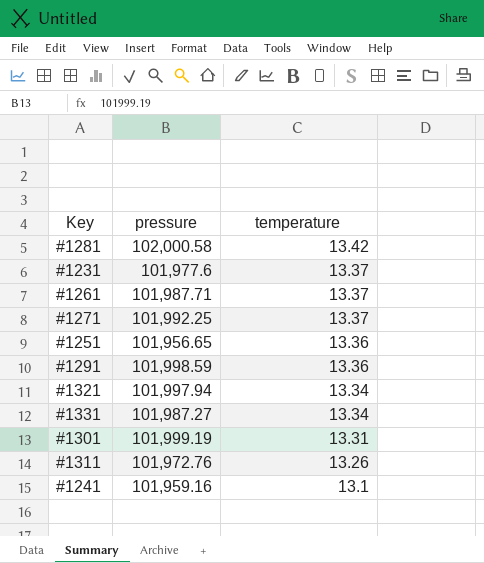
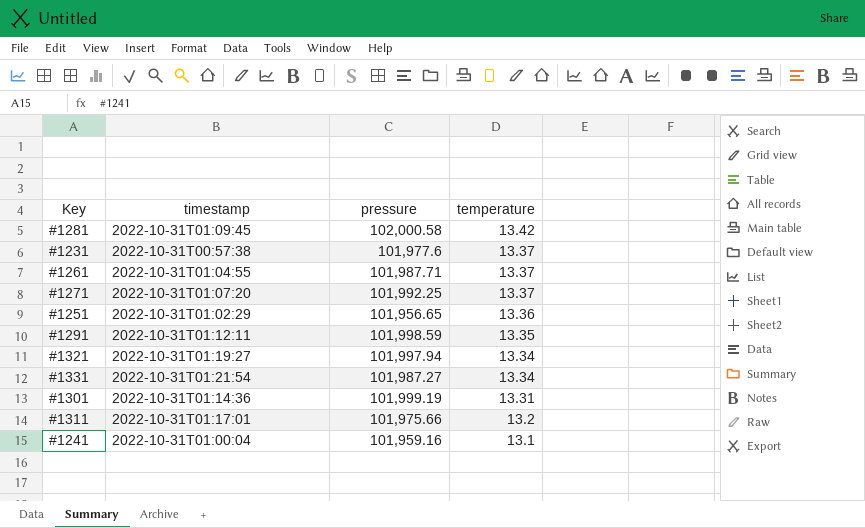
column timestamp | position: none -> 2
#1291 | temperature: 13.36 -> 13.35
#1311 | pressure: 101,972.76 -> 101,975.66
#1311 | temperature: 13.26 -> 13.2

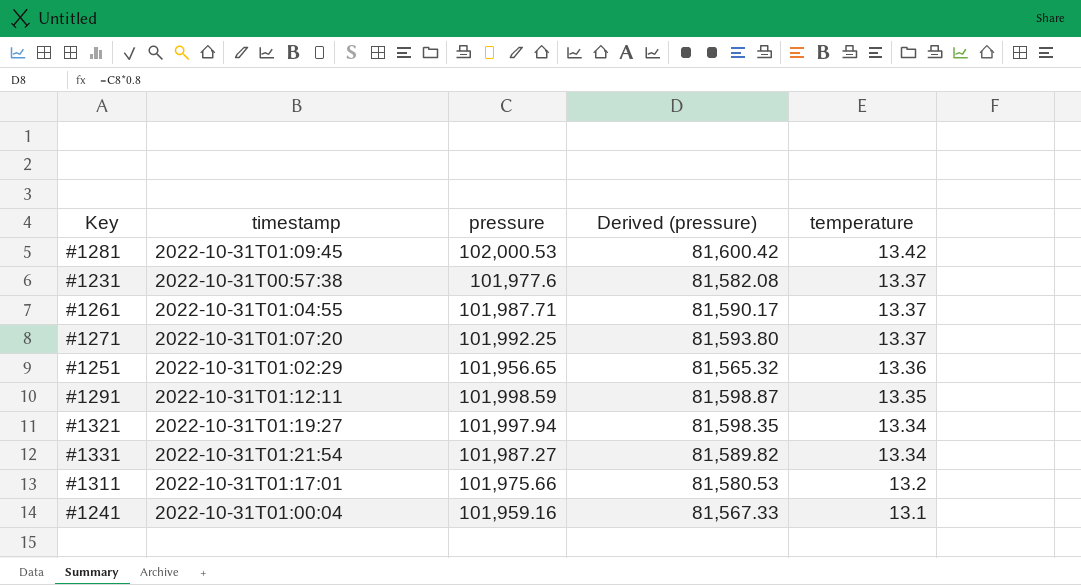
column Derived (pressure) | formula: none -> [pressure] * 0.8
row #1301: 2022-10-31T01:14:36 | 101,999.19 | 13.31 -> none
#1281 | pressure: 102,000.58 -> 102,000.53

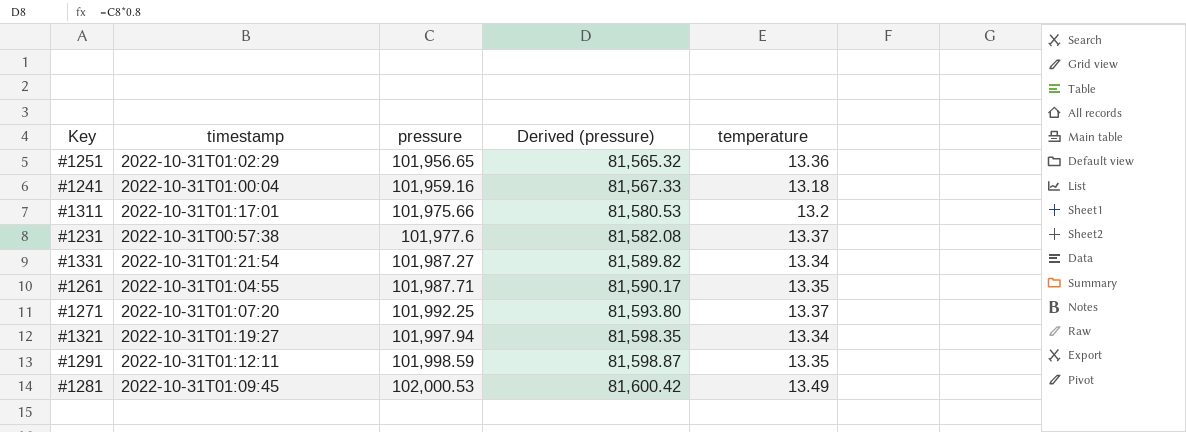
row order: temperature descending -> pressure ascending
#1241 | temperature: 13.1 -> 13.18
#1261 | temperature: 13.37 -> 13.35
#1281 | temperature: 13.42 -> 13.49

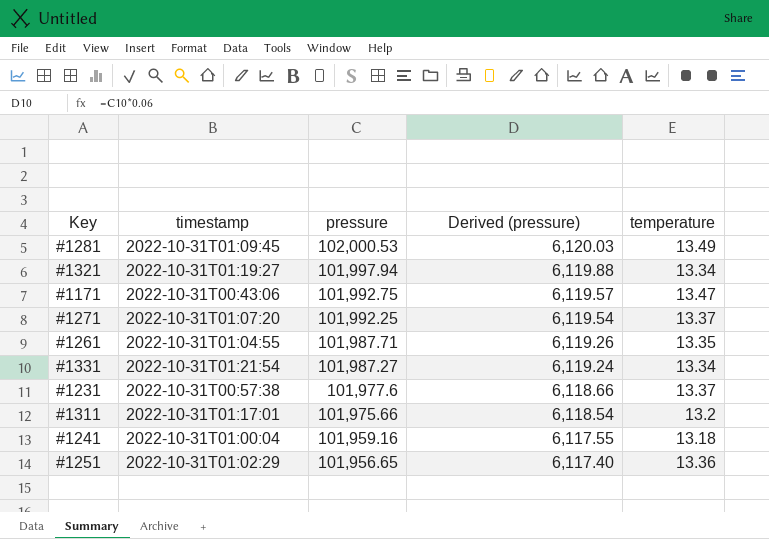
row order: pressure ascending -> pressure descending
column Derived (pressure) | formula: [pressure] * 0.8 -> [pressure] * 0.06
row #1291: 2022-10-31T01:12:11 | 101,998.59 | 81,598.87 | 13.35 -> none
row #1171: none -> 2022-10-31T00:43:06 | 101,992.75 | 6,119.57 | 13.47

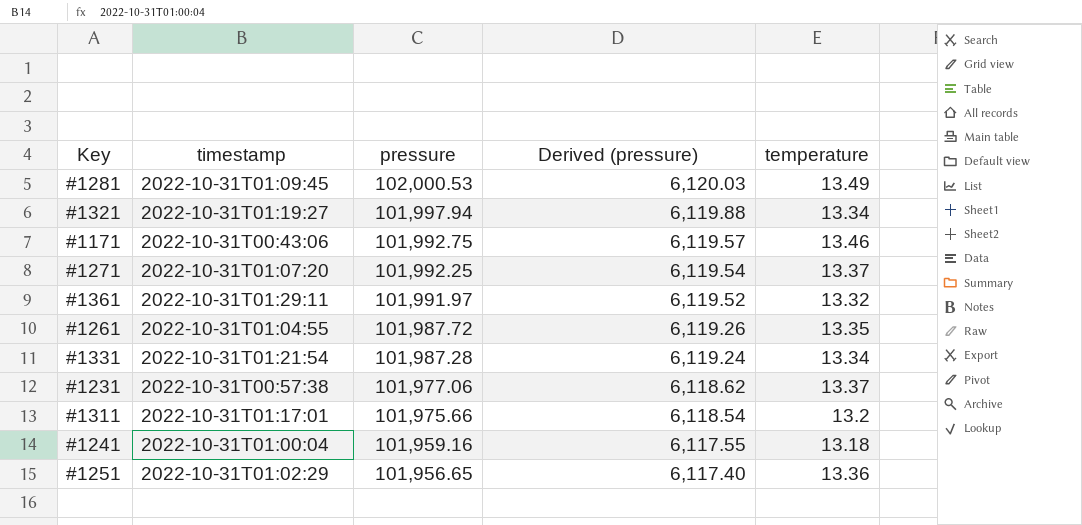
#1171 | temperature: 13.47 -> 13.46
row #1361: none -> 2022-10-31T01:29:11 | 101,991.97 | 6,119.52 | 13.32
#1261 | pressure: 101,987.71 -> 101,987.72
#1331 | pressure: 101,987.27 -> 101,987.28
#1231 | pressure: 101,977.6 -> 101,977.06
#1231 | Derived (pressure): 6,118.66 -> 6,118.62

